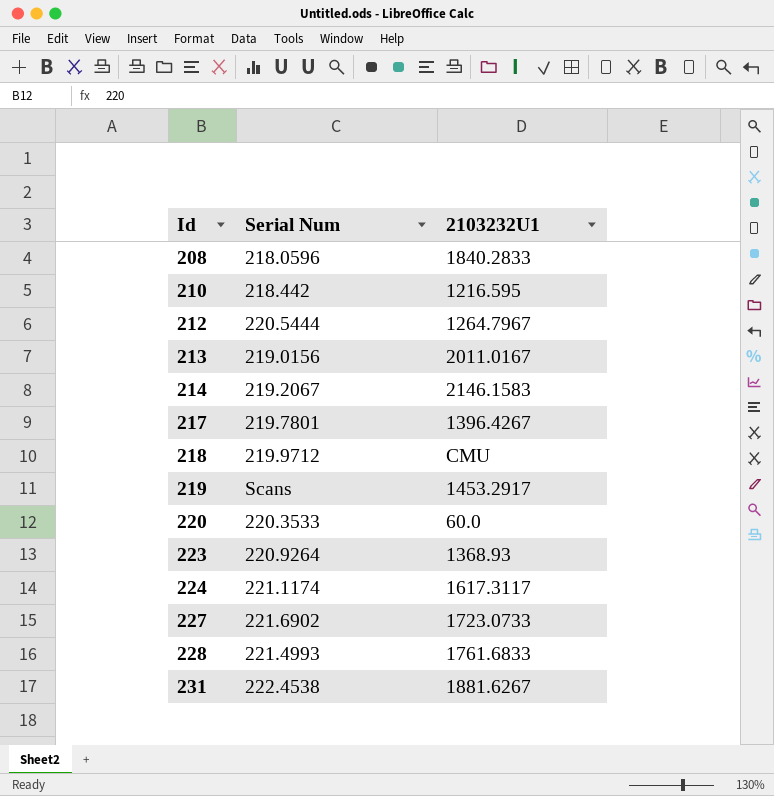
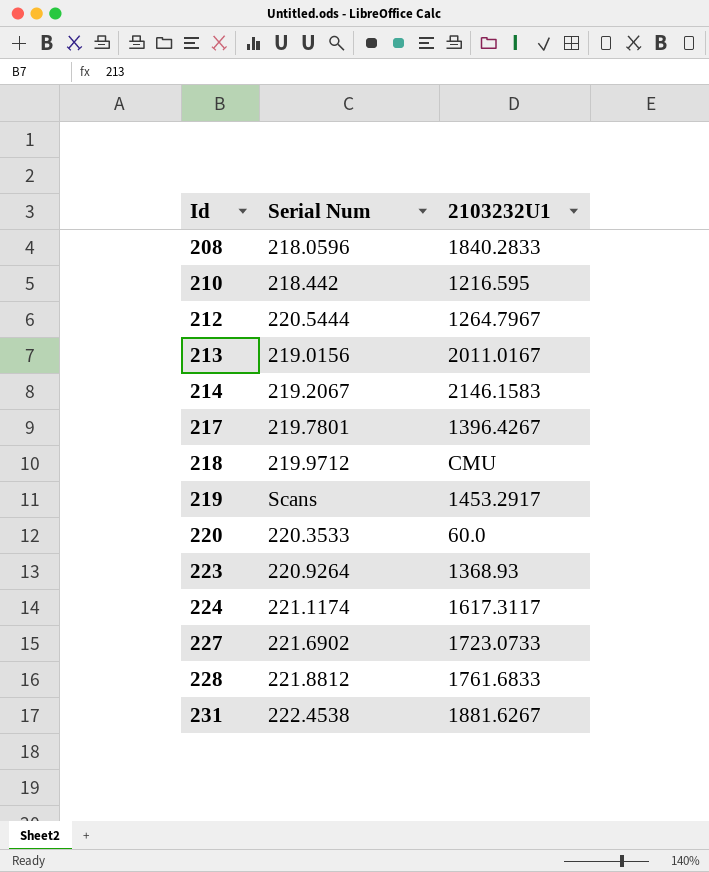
228 | Serial Num: 221.4993 -> 221.8812

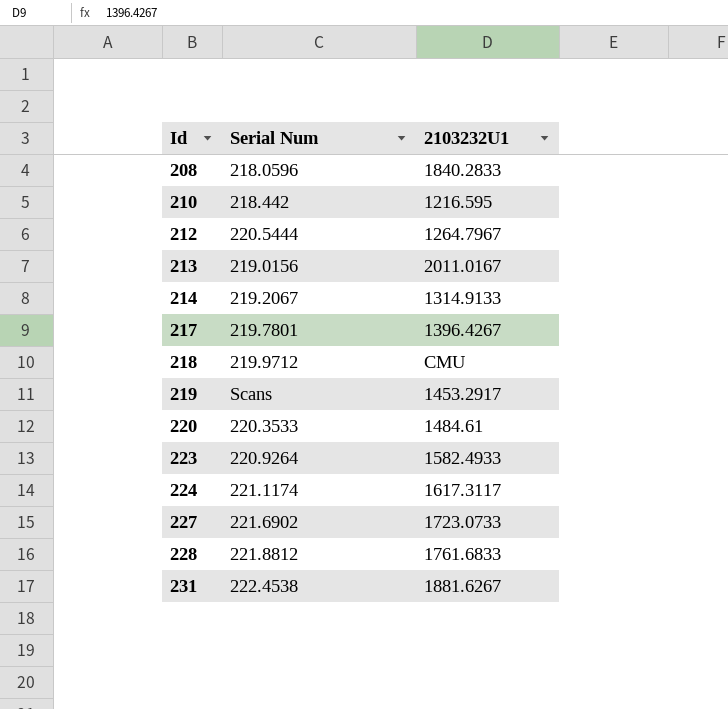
214 | 2103232U1: 2146.1583 -> 1314.9133
220 | 2103232U1: 60.0 -> 1484.61
223 | 2103232U1: 1368.93 -> 1582.4933

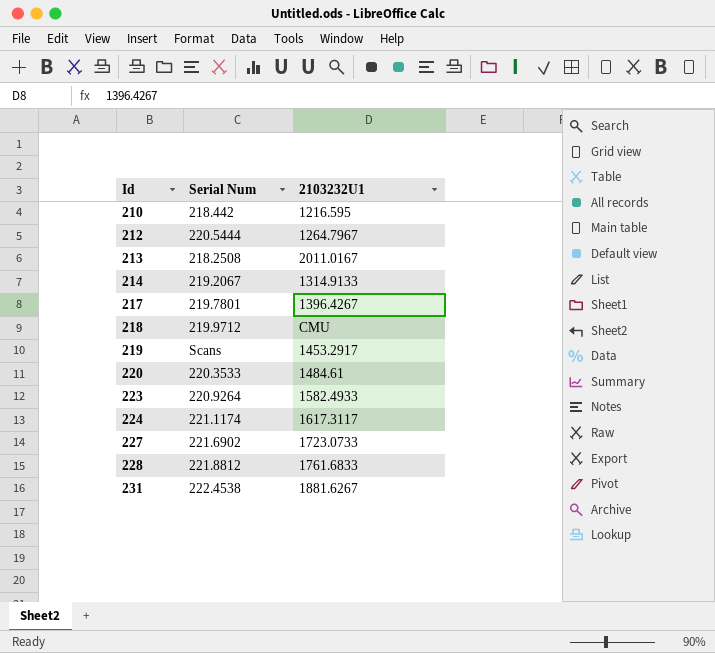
row 208: 218.0596 | 1840.2833 -> none
213 | Serial Num: 219.0156 -> 218.2508

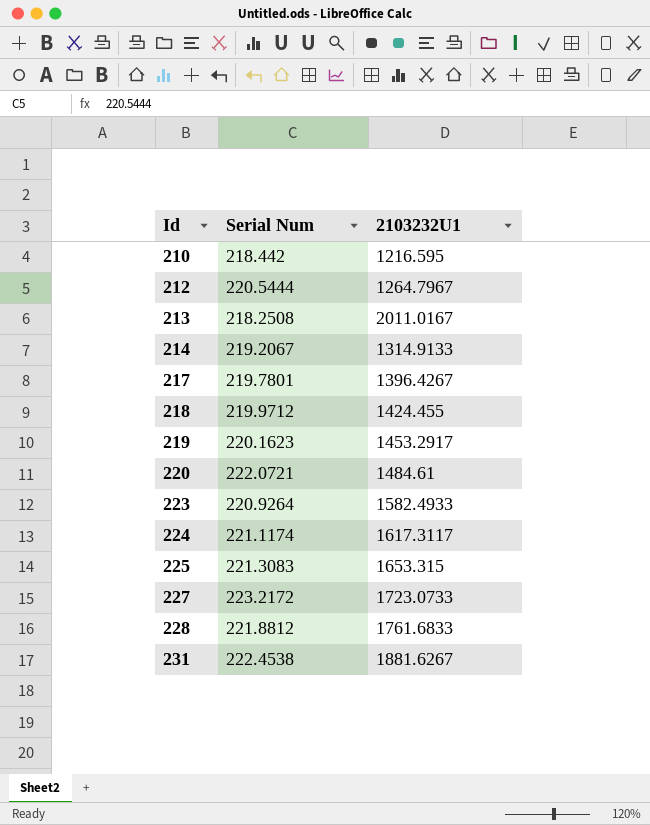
218 | 2103232U1: CMU -> 1424.455
219 | Serial Num: Scans -> 220.1623
220 | Serial Num: 220.3533 -> 222.0721
row 225: none -> 221.3083 | 1653.315
227 | Serial Num: 221.6902 -> 223.2172

